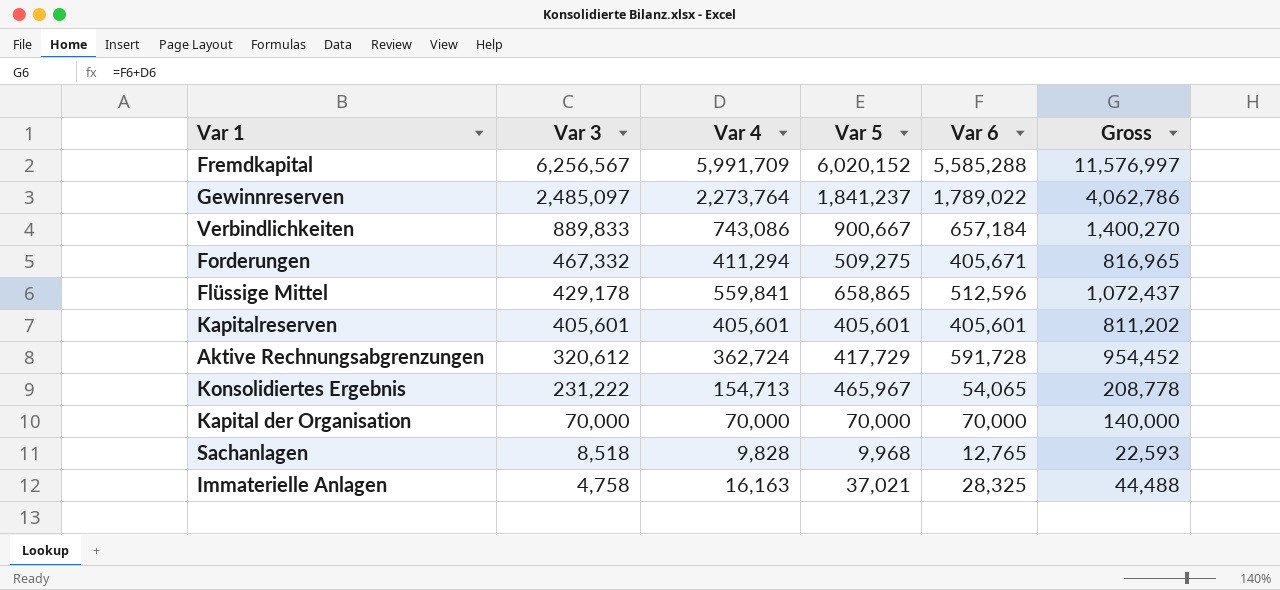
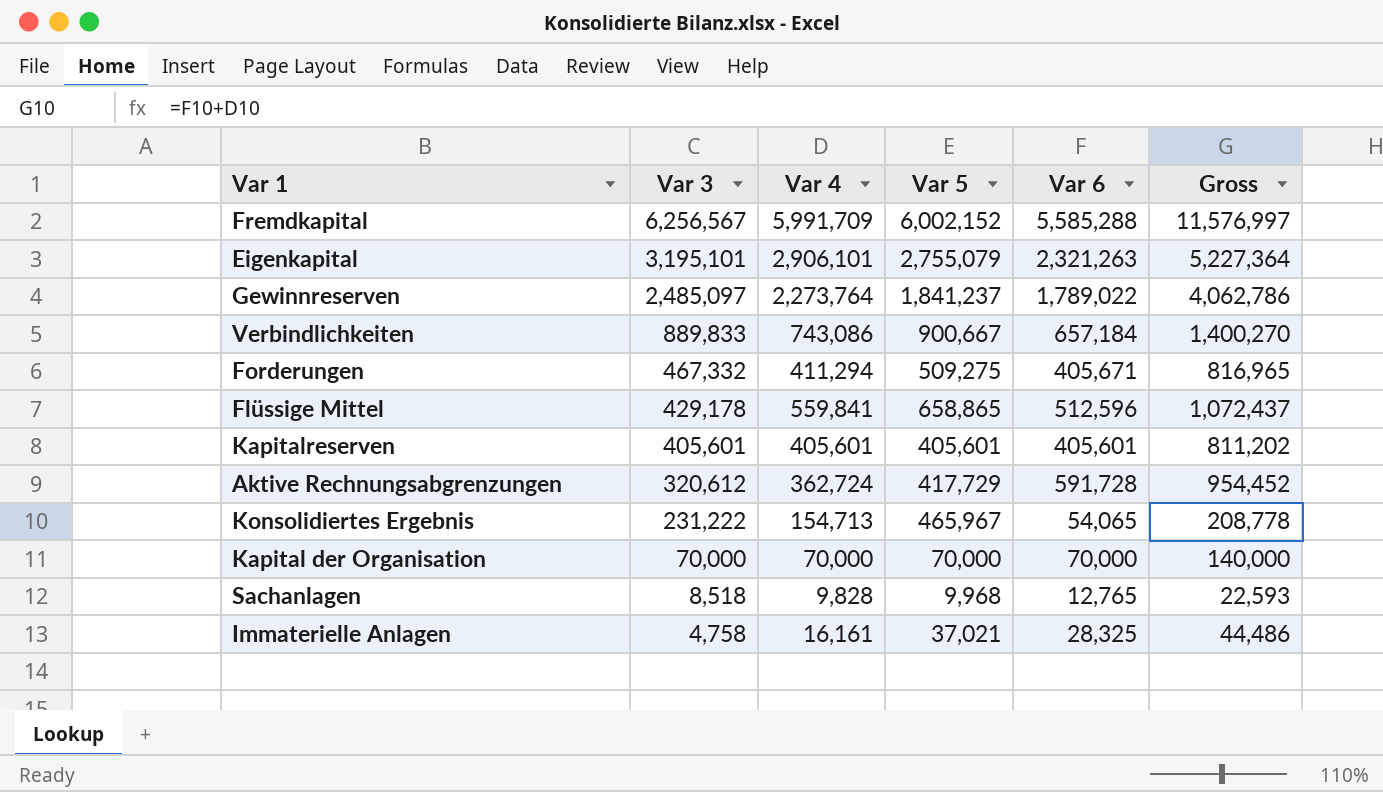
Fremdkapital | Var 5: 6,020,152 -> 6,002,152
row Eigenkapital: none -> 3,195,101 | 2,906,101 | 2,755,079 | 2,321,263 | 5,227,364
Immaterielle Anlagen | Var 4: 16,163 -> 16,161
Immaterielle Anlagen | Gross: 44,488 -> 44,486

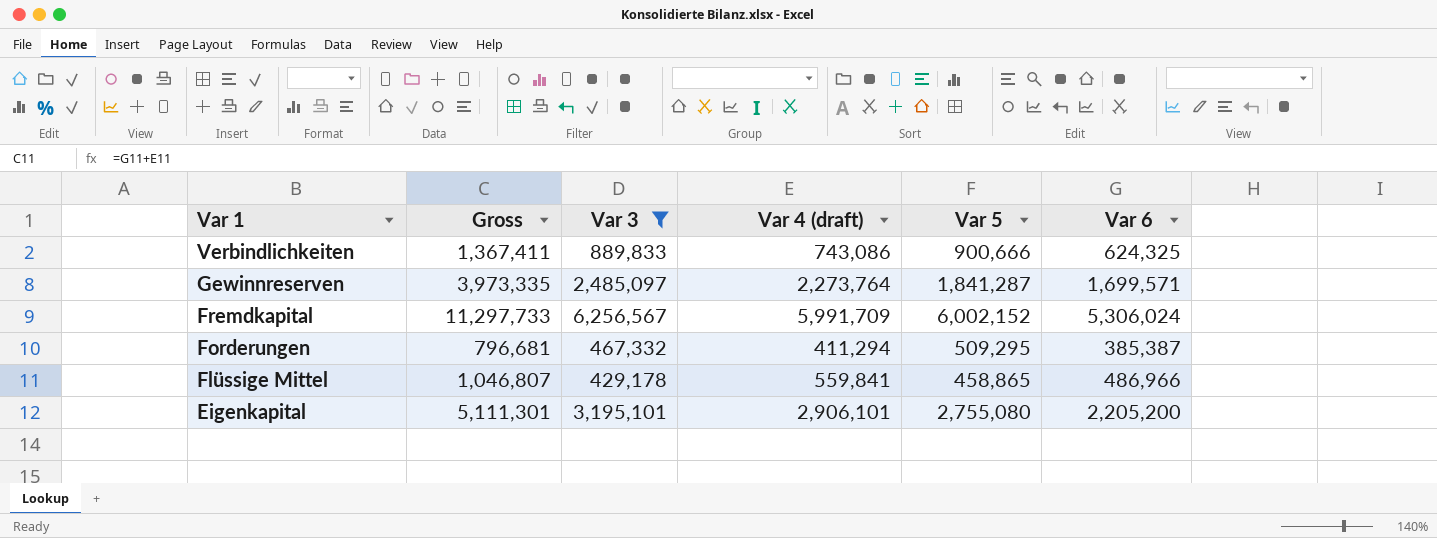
filter: none -> Var 3 >= 429,178
row order: Var 3 descending -> Var 1 descending
column Gross | position: 6 -> 2
column name: Var 4 -> Var 4 (draft)
Verbindlichkeiten | Gross: 1,400,270 -> 1,367,411
Verbindlichkeiten | Var 5: 900,667 -> 900,666
Verbindlichkeiten | Var 6: 657,184 -> 624,325
Gewinnreserven | Gross: 4,062,786 -> 3,973,335
Gewinnreserven | Var 5: 1,841,237 -> 1,841,287
Gewinnreserven | Var 6: 1,789,022 -> 1,699,571
Fremdkapital | Gross: 11,576,997 -> 11,297,733
Fremdkapital | Var 6: 5,585,288 -> 5,306,024
Forderungen | Gross: 816,965 -> 796,681
Forderungen | Var 5: 509,275 -> 509,295
Forderungen | Var 6: 405,671 -> 385,387
Flüssige Mittel | Gross: 1,072,437 -> 1,046,807
Flüssige Mittel | Var 5: 658,865 -> 458,865
Flüssige Mittel | Var 6: 512,596 -> 486,966
Eigenkapital | Gross: 5,227,364 -> 5,111,301
Eigenkapital | Var 5: 2,755,079 -> 2,755,080
Eigenkapital | Var 6: 2,321,263 -> 2,205,200

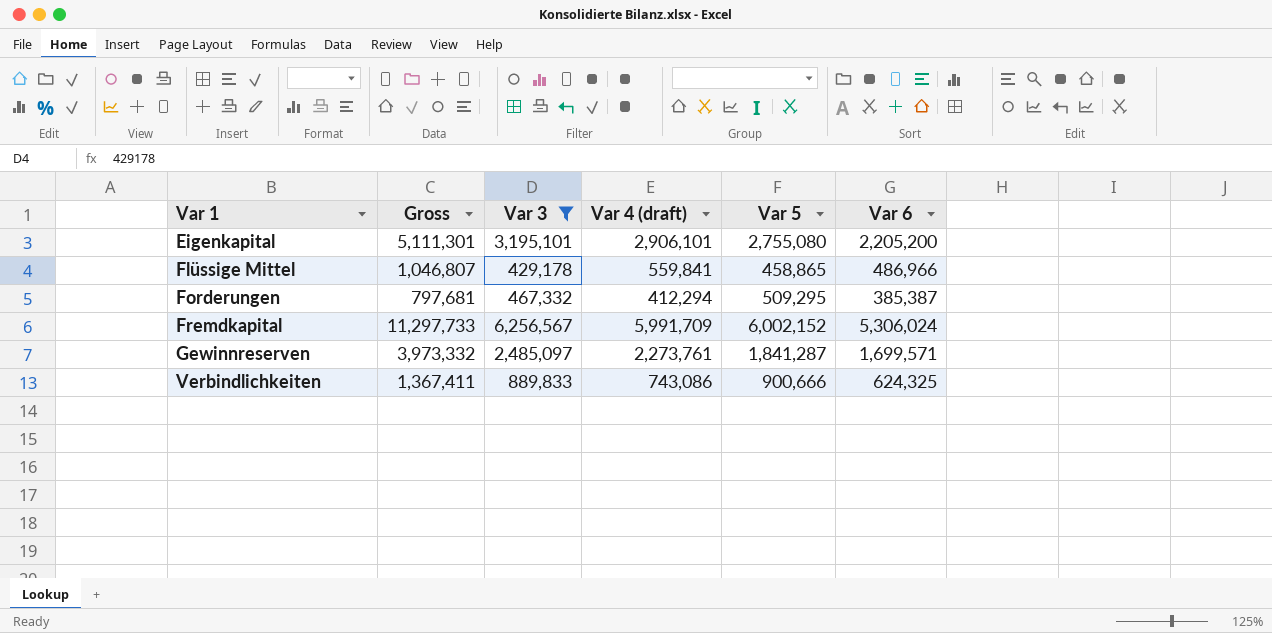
row order: Var 1 descending -> Var 1 ascending
Forderungen | Gross: 796,681 -> 797,681
Forderungen | Var 4 (draft): 411,294 -> 412,294
Gewinnreserven | Gross: 3,973,335 -> 3,973,332
Gewinnreserven | Var 4 (draft): 2,273,764 -> 2,273,761

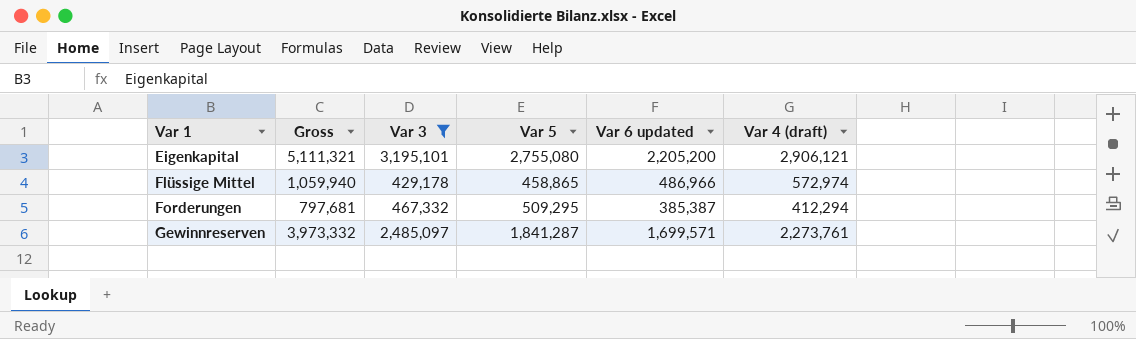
column name: Var 6 -> Var 6 updated
column Var 4 (draft) | position: 4 -> 6
row Fremdkapital: 11,297,733 | 6,256,567 | 5,991,709 | 6,002,152 | 5,306,024 -> none
row Verbindlichkeiten: 1,367,411 | 889,833 | 743,086 | 900,666 | 624,325 -> none
Eigenkapital | Gross: 5,111,301 -> 5,111,321
Eigenkapital | Var 4 (draft): 2,906,101 -> 2,906,121
Flüssige Mittel | Gross: 1,046,807 -> 1,059,940
Flüssige Mittel | Var 4 (draft): 559,841 -> 572,974

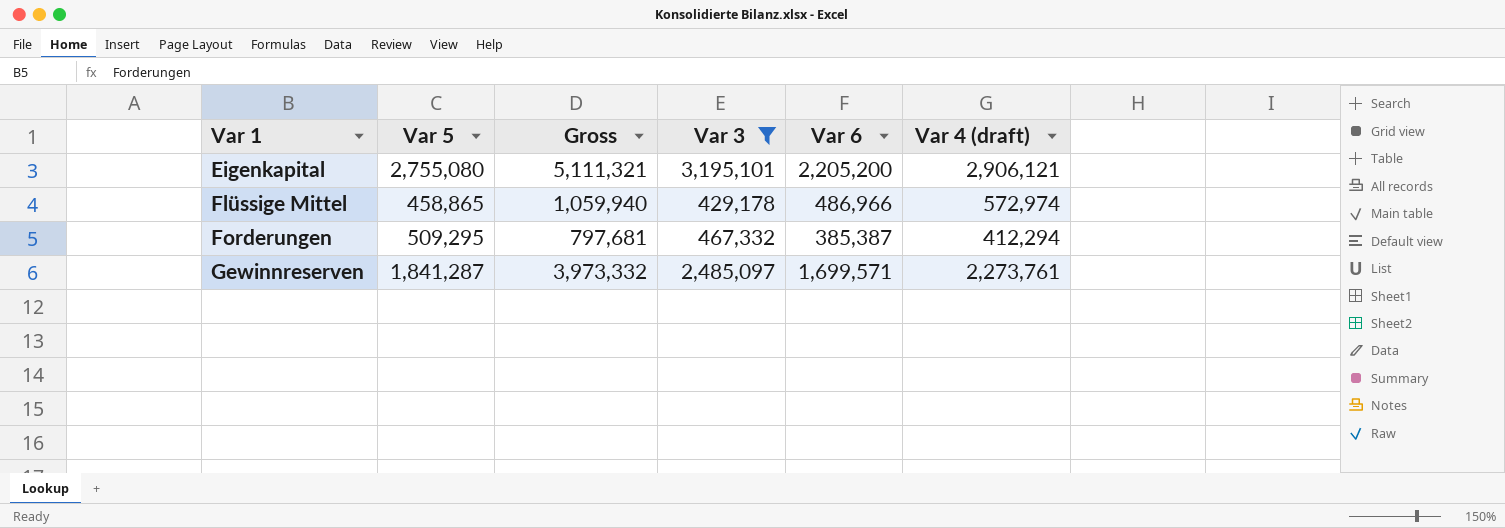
column Var 5 | position: 4 -> 2
column name: Var 6 updated -> Var 6

